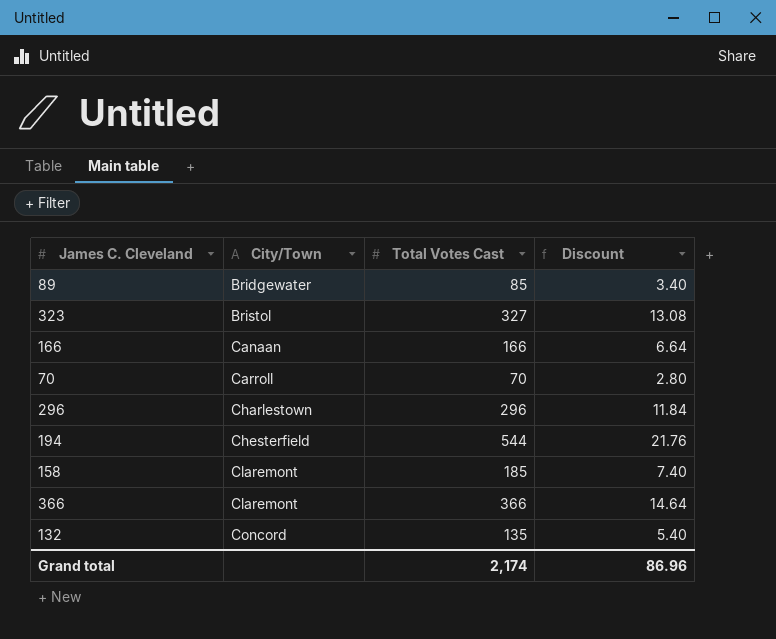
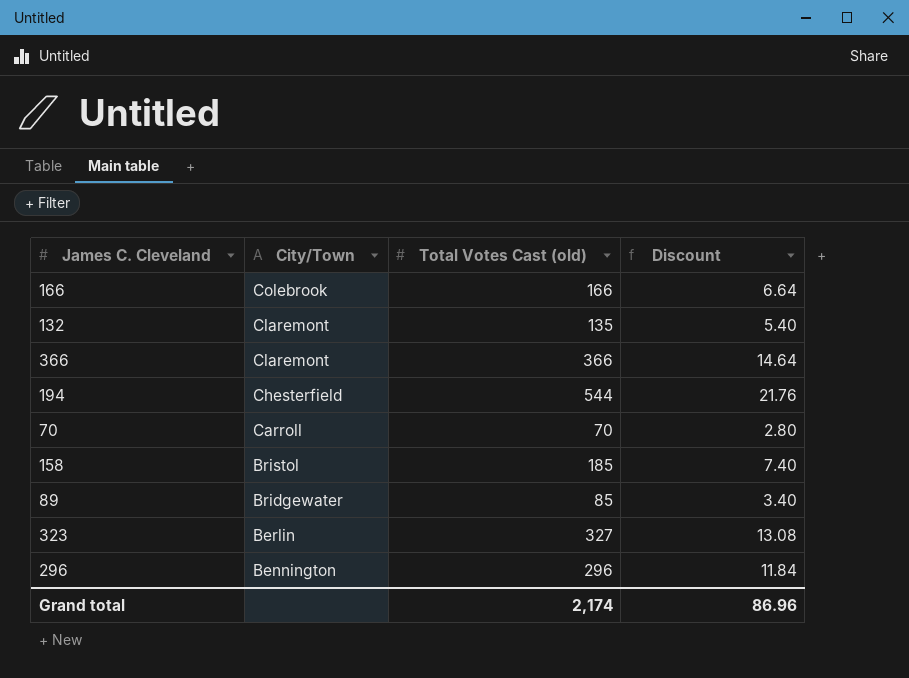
row order: City/Town ascending -> City/Town descending
column name: Total Votes Cast -> Total Votes Cast (old)
166 | City/Town: Canaan -> Colebrook
132 | City/Town: Concord -> Claremont
158 | City/Town: Claremont -> Bristol
323 | City/Town: Bristol -> Berlin
296 | City/Town: Charlestown -> Bennington

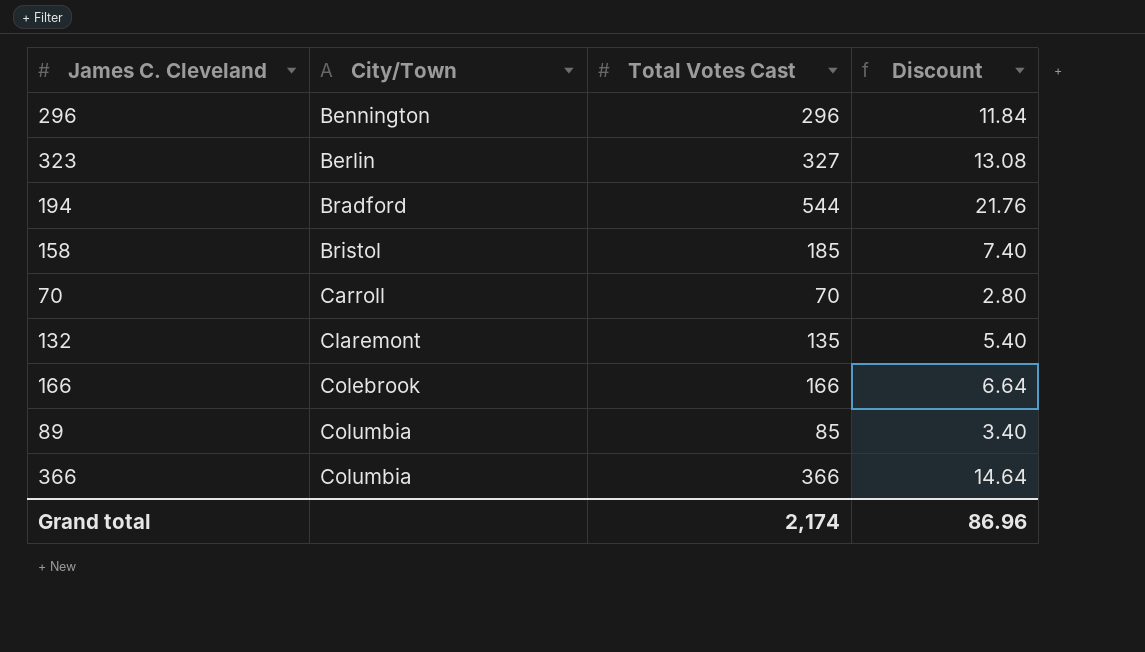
row order: City/Town descending -> City/Town ascending
column name: Total Votes Cast (old) -> Total Votes Cast
194 | City/Town: Chesterfield -> Bradford
89 | City/Town: Bridgewater -> Columbia
366 | City/Town: Claremont -> Columbia

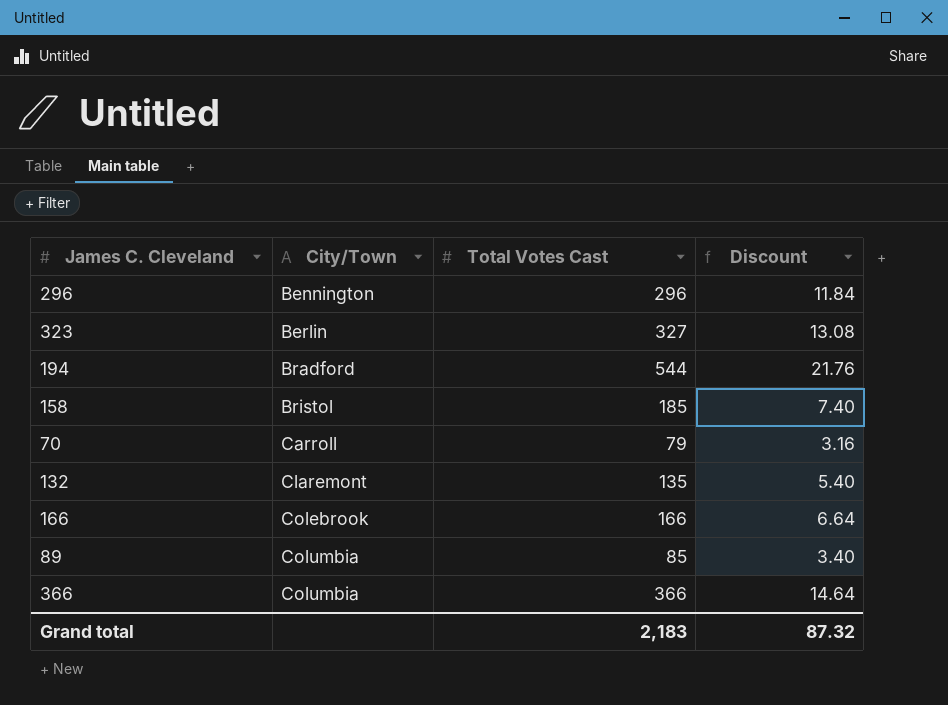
70 | Total Votes Cast: 70 -> 79
70 | Discount: 2.80 -> 3.16
Grand total | Total Votes Cast: 2,174 -> 2,183
Grand total | Discount: 86.96 -> 87.32

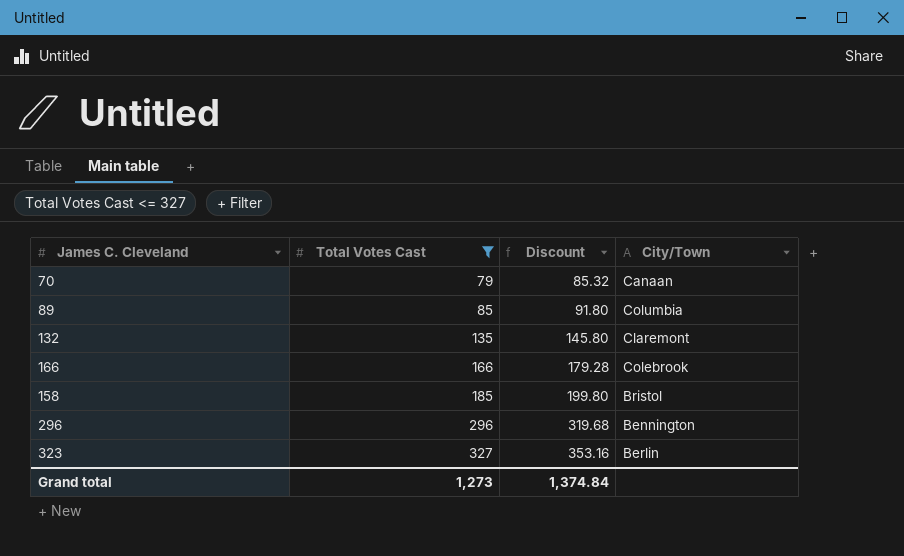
filter: none -> Total Votes Cast <= 327
row order: City/Town ascending -> Total Votes Cast ascending
column Discount | formula: [Total Votes Cast] * 0.04 -> [Total Votes Cast] * 1.08
column City/Town | position: 2 -> 4
70 | City/Town: Carroll -> Canaan
Grand total | Total Votes Cast: 2,183 -> 1,273
Grand total | Discount: 87.32 -> 1,374.84

